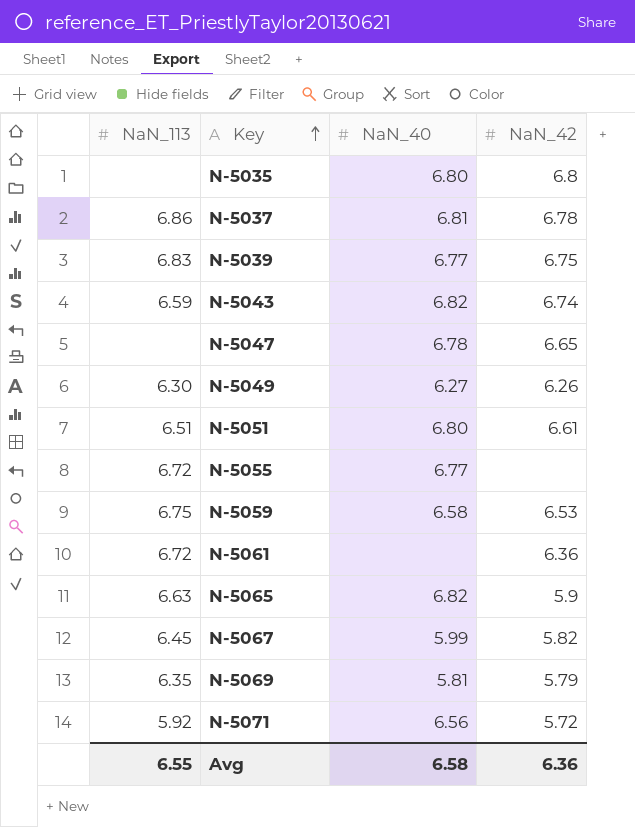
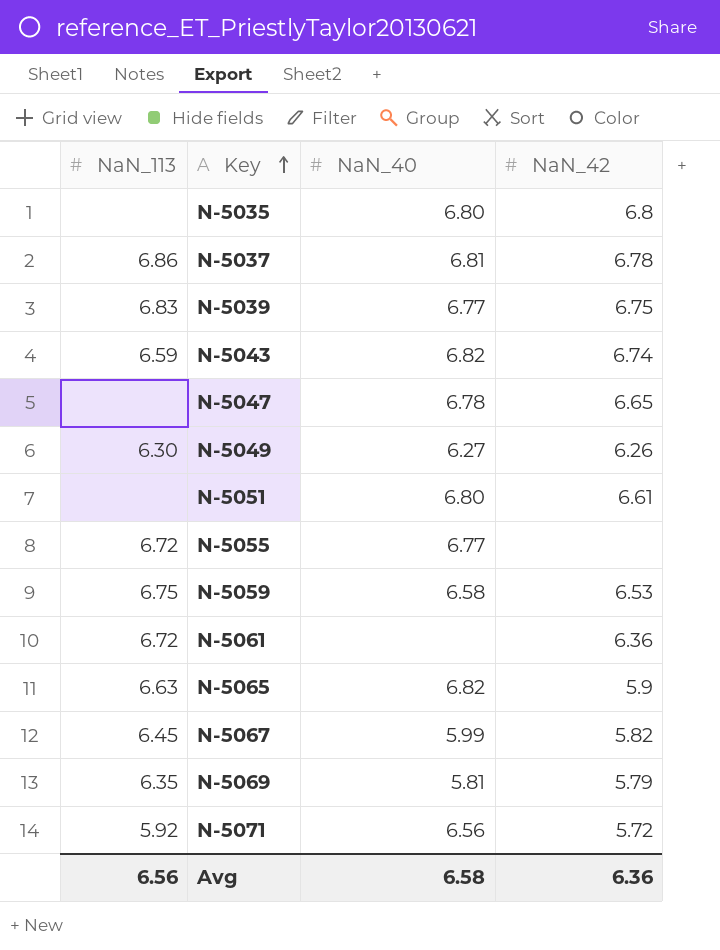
N-5051 | NaN_113: 6.51 -> none
Avg | NaN_113: 6.55 -> 6.56

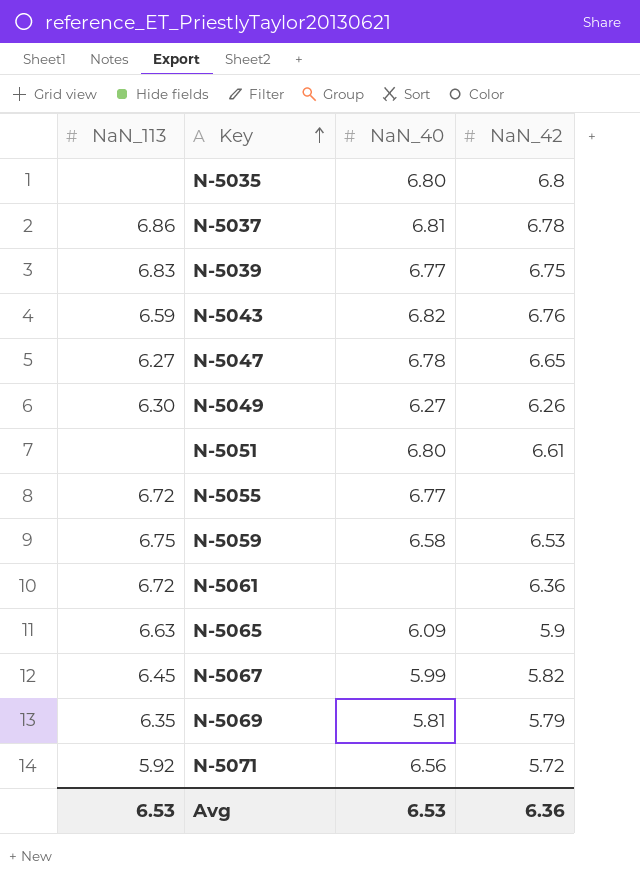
N-5043 | NaN_42: 6.74 -> 6.76
N-5047 | NaN_113: none -> 6.27
N-5065 | NaN_40: 6.82 -> 6.09
Avg | NaN_113: 6.56 -> 6.53
Avg | NaN_40: 6.58 -> 6.53

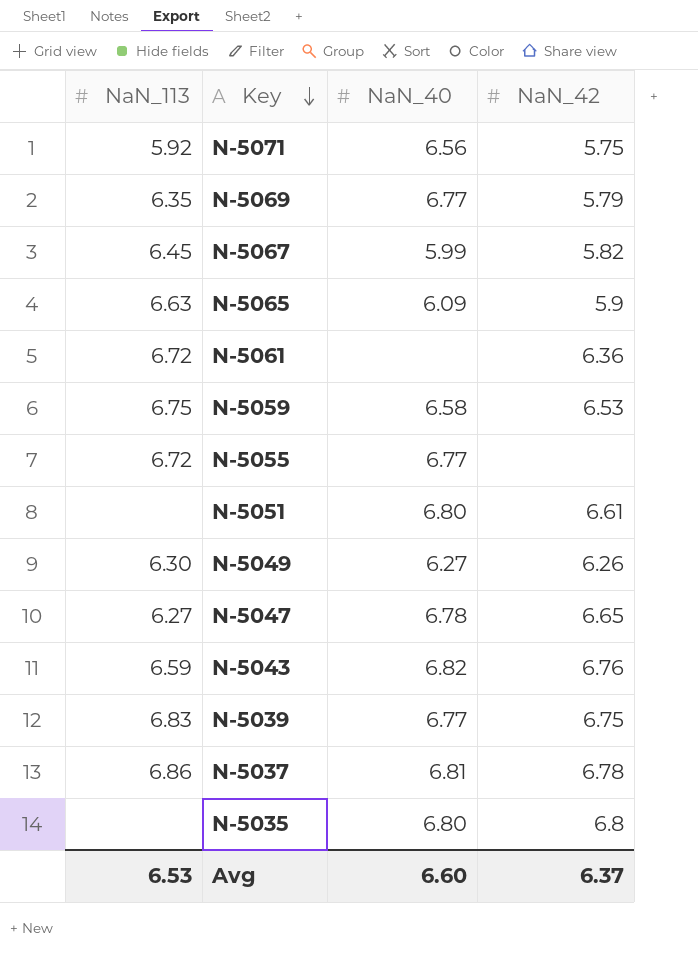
row order: Key ascending -> Key descending
N-5071 | NaN_42: 5.72 -> 5.75
N-5069 | NaN_40: 5.81 -> 6.77
Avg | NaN_40: 6.53 -> 6.60
Avg | NaN_42: 6.36 -> 6.37

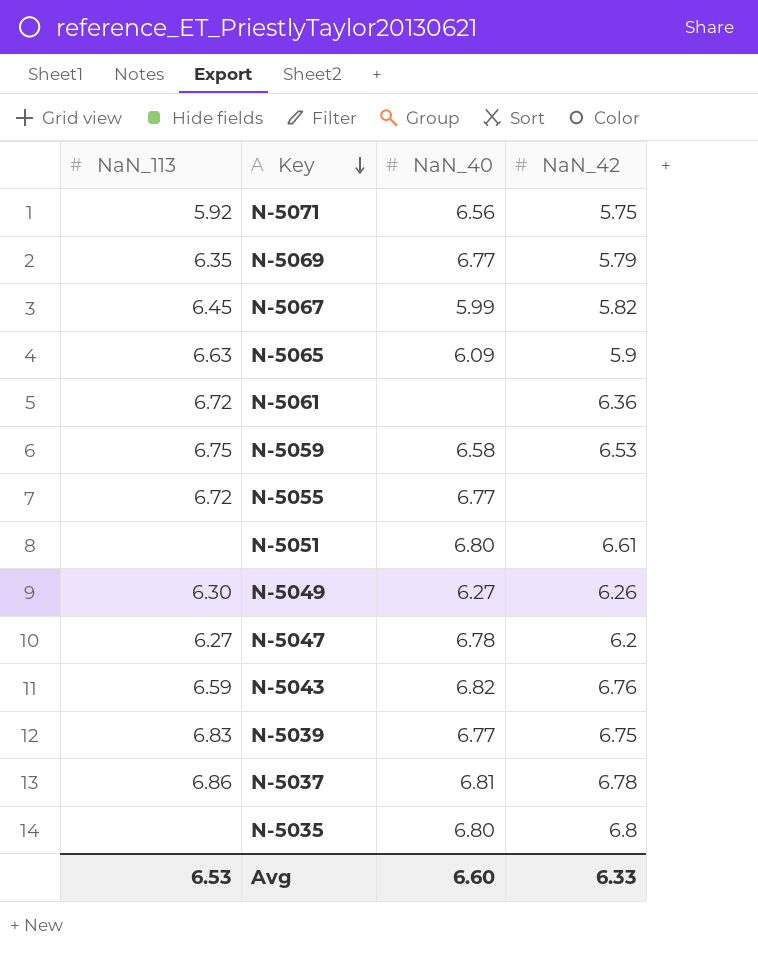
N-5047 | NaN_42: 6.65 -> 6.2
Avg | NaN_42: 6.37 -> 6.33

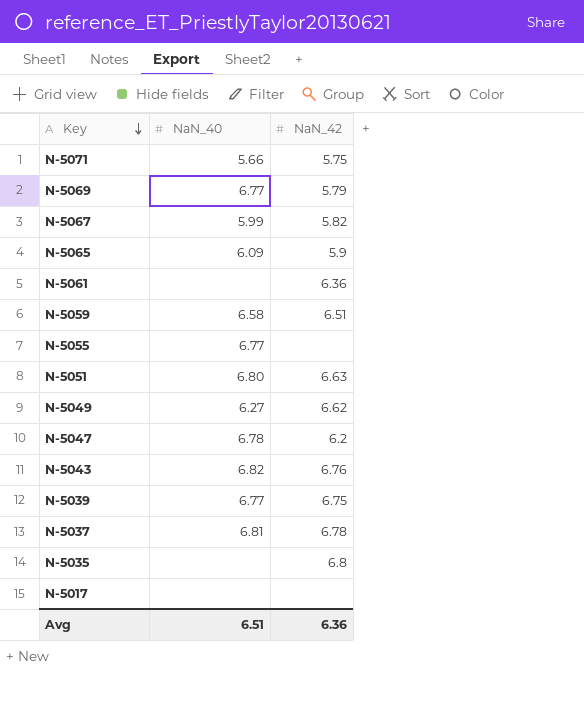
column NaN_113 | position: 1 -> none
N-5071 | NaN_40: 6.56 -> 5.66
N-5059 | NaN_42: 6.53 -> 6.51
N-5051 | NaN_42: 6.61 -> 6.63
N-5049 | NaN_42: 6.26 -> 6.62
N-5035 | NaN_40: 6.80 -> none
row N-5017: none -> none | none
Avg | NaN_40: 6.60 -> 6.51
Avg | NaN_42: 6.33 -> 6.36

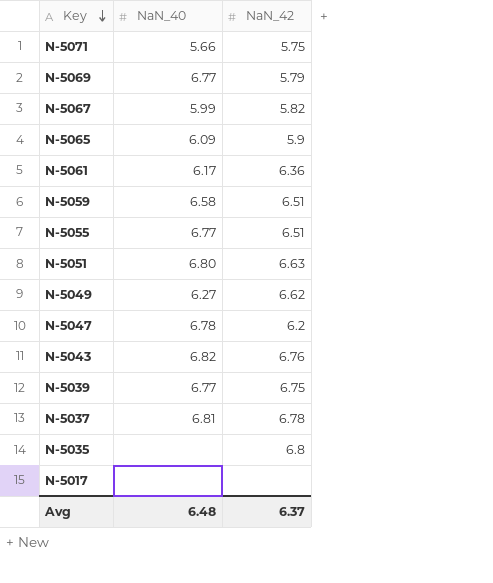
N-5061 | NaN_40: none -> 6.17
N-5055 | NaN_42: none -> 6.51
Avg | NaN_40: 6.51 -> 6.48
Avg | NaN_42: 6.36 -> 6.37

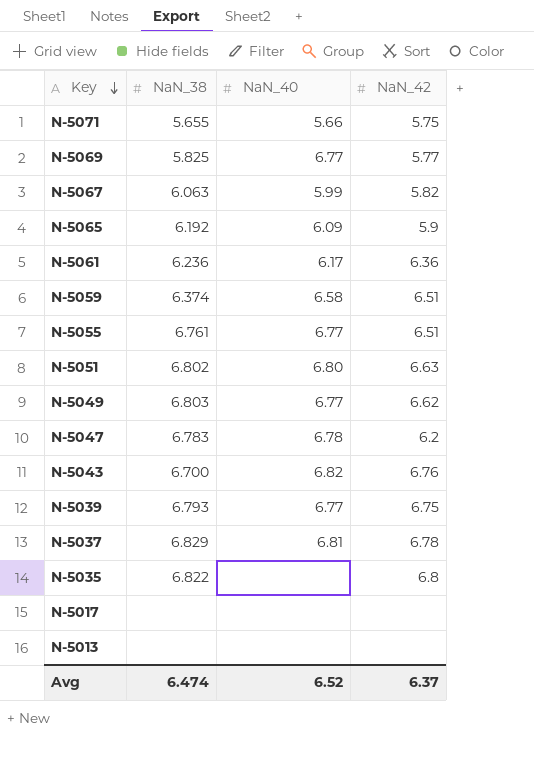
column NaN_38 | position: none -> 2
N-5069 | NaN_42: 5.79 -> 5.77
N-5049 | NaN_40: 6.27 -> 6.77
row N-5013: none -> none | none | none
Avg | NaN_40: 6.48 -> 6.52

